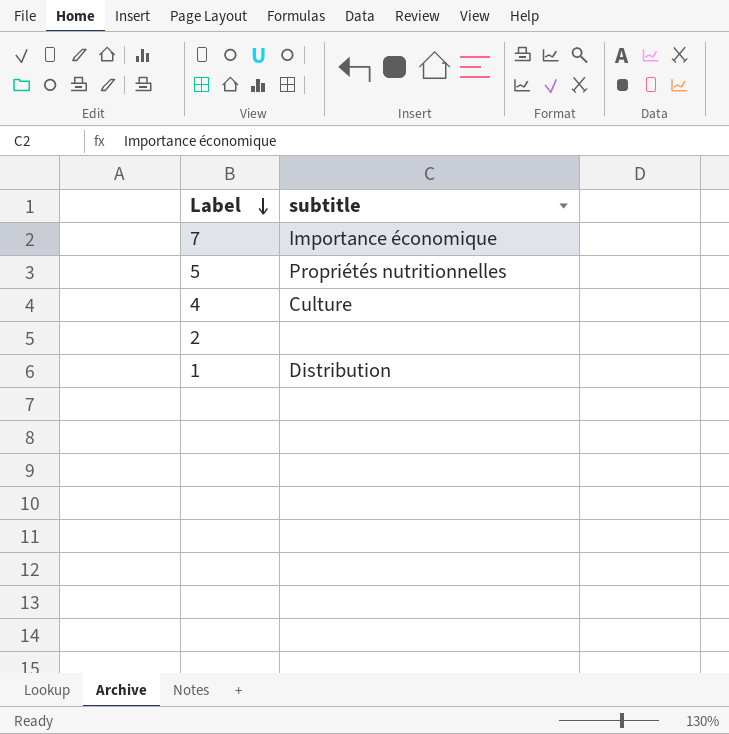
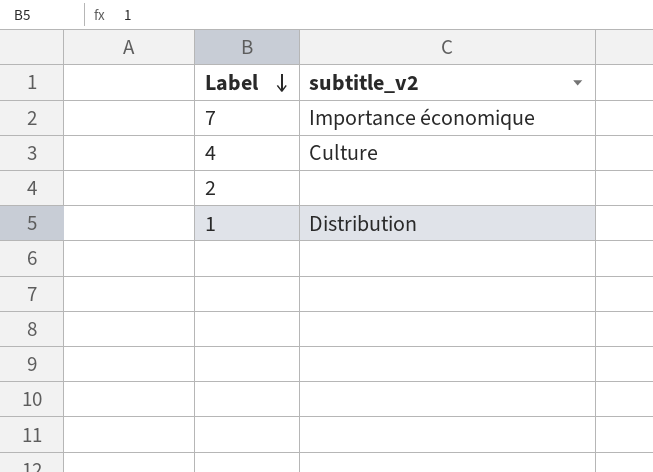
column name: subtitle -> subtitle_v2
row 5: Propriétés nutritionnelles -> none

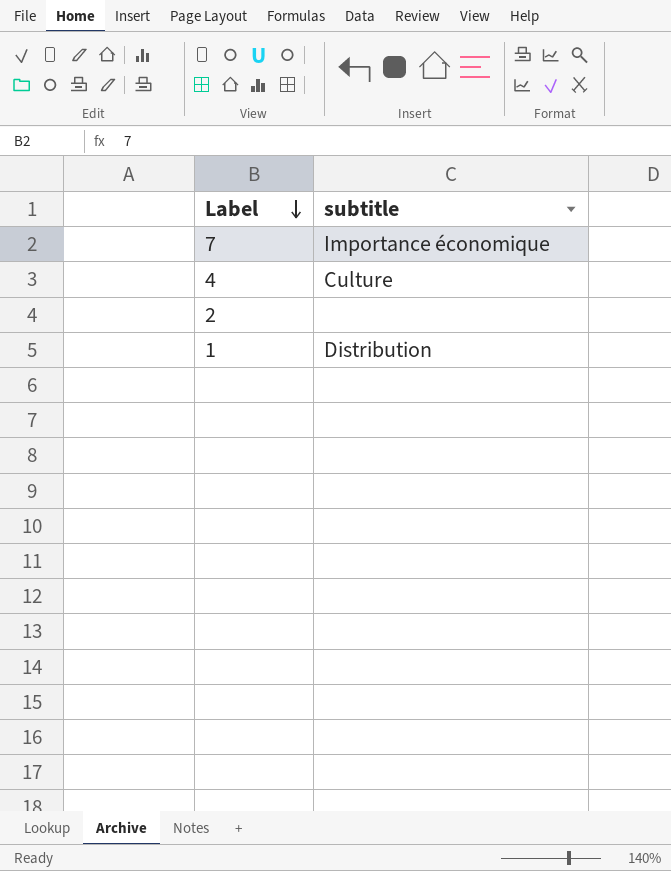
column name: subtitle_v2 -> subtitle

